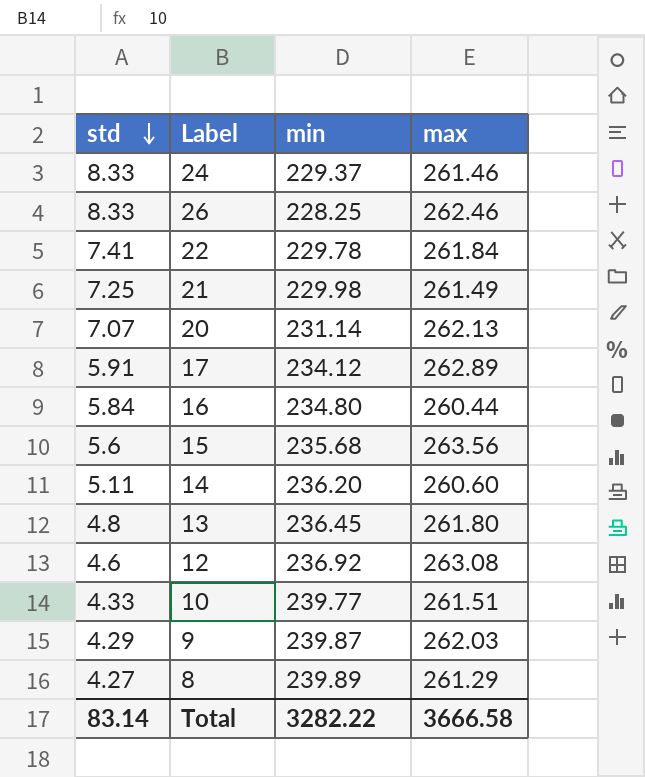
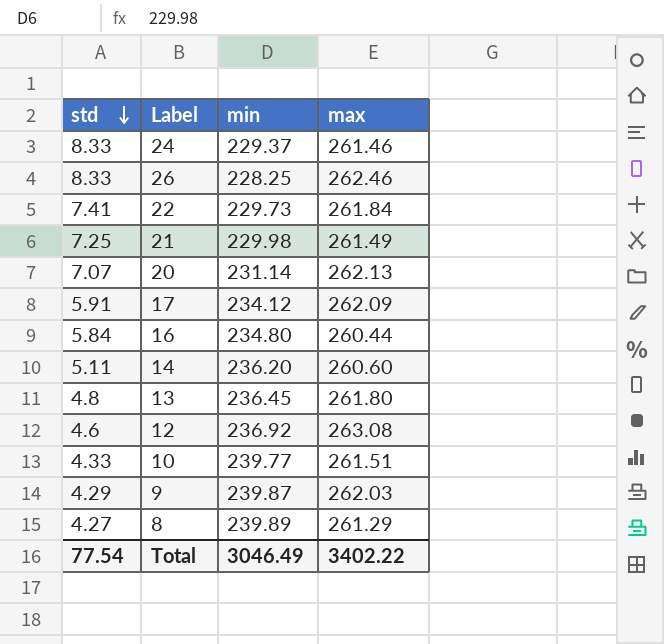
row 15: 5.6 | 235.68 | 263.56 -> none
22 | min: 229.78 -> 229.73
17 | max: 262.89 -> 262.09
Total | std: 83.14 -> 77.54
Total | min: 3282.22 -> 3046.49
Total | max: 3666.58 -> 3402.22

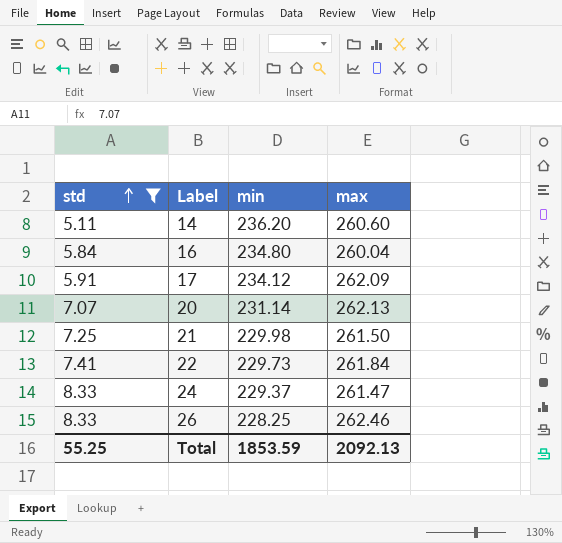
filter: none -> std >= 5.11
row order: std descending -> std ascending
16 | max: 260.44 -> 260.04
21 | max: 261.49 -> 261.50
24 | max: 261.46 -> 261.47
Total | std: 77.54 -> 55.25
Total | min: 3046.49 -> 1853.59
Total | max: 3402.22 -> 2092.13

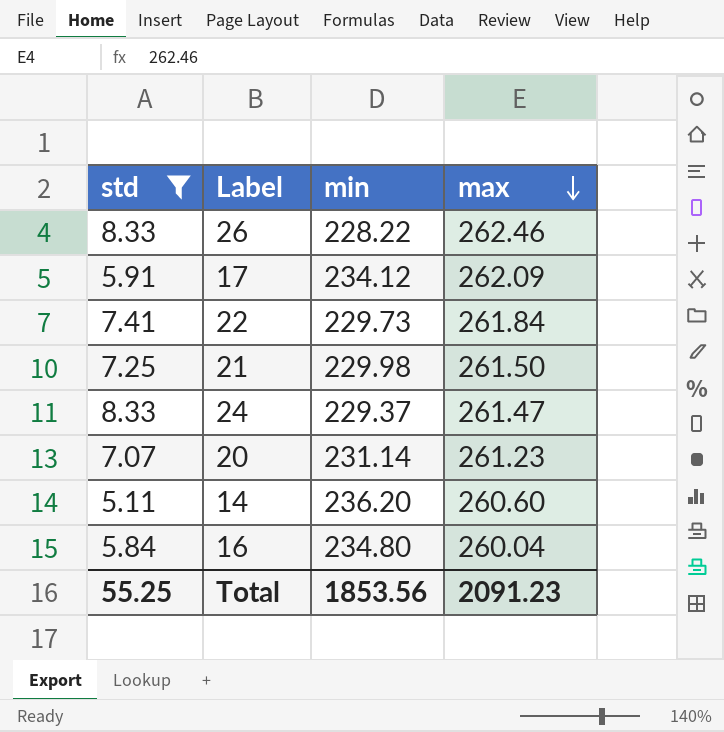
row order: std ascending -> max descending
26 | min: 228.25 -> 228.22
20 | max: 262.13 -> 261.23
Total | min: 1853.59 -> 1853.56
Total | max: 2092.13 -> 2091.23

